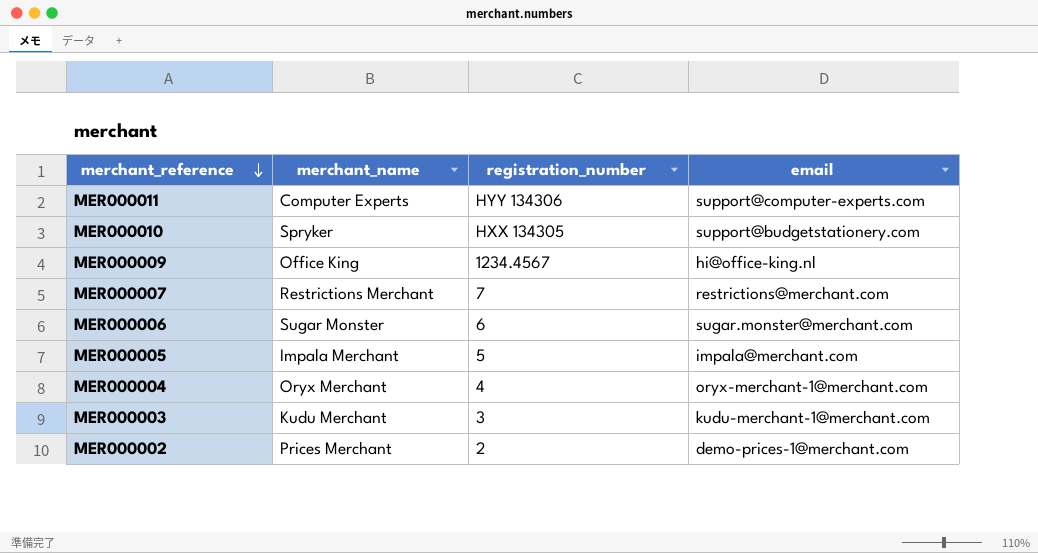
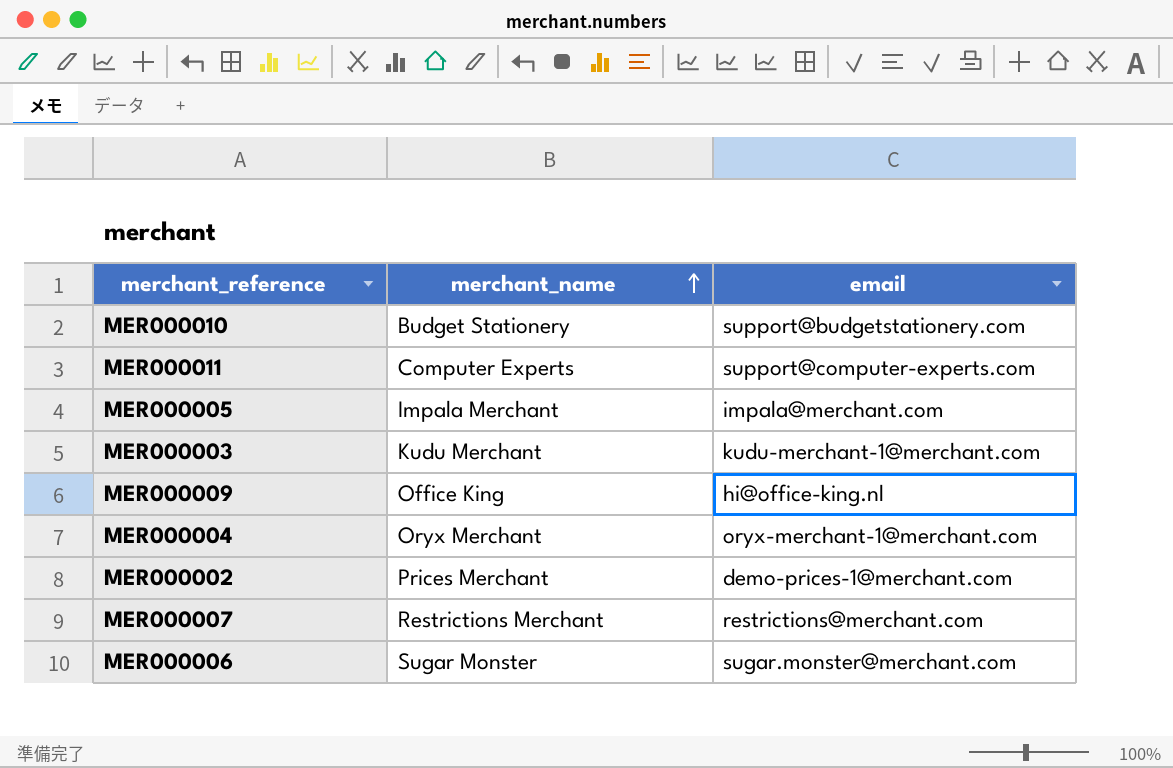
row order: merchant_reference descending -> merchant_name ascending
column registration_number | position: 3 -> none
MER000010 | merchant_name: Spryker -> Budget Stationery

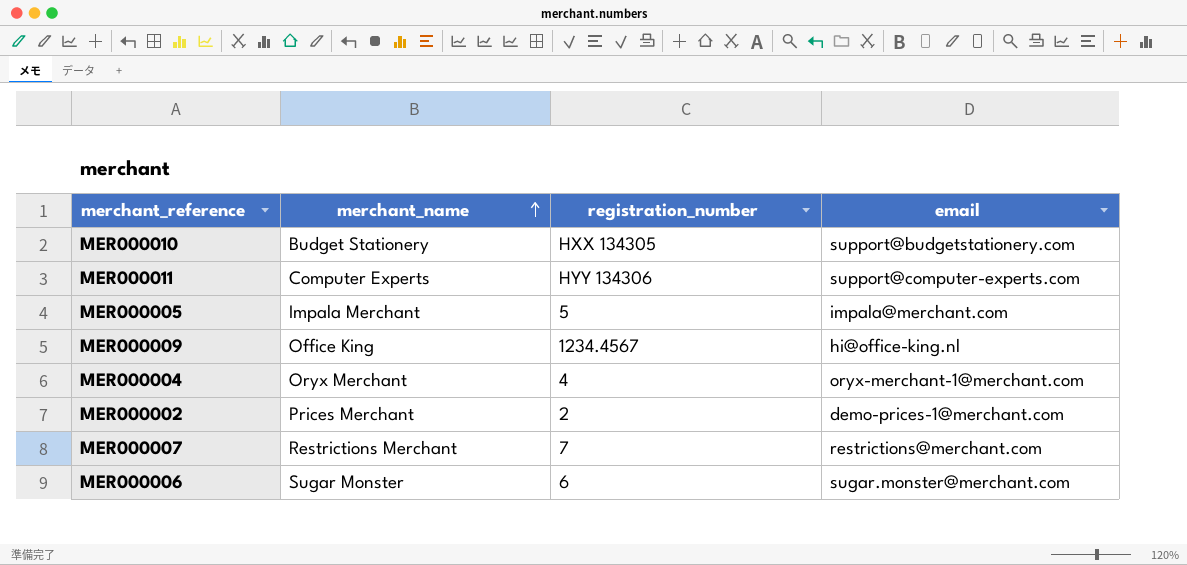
column registration_number | position: none -> 3
row MER000003: Kudu Merchant | kudu-merchant-1@merchant.com -> none

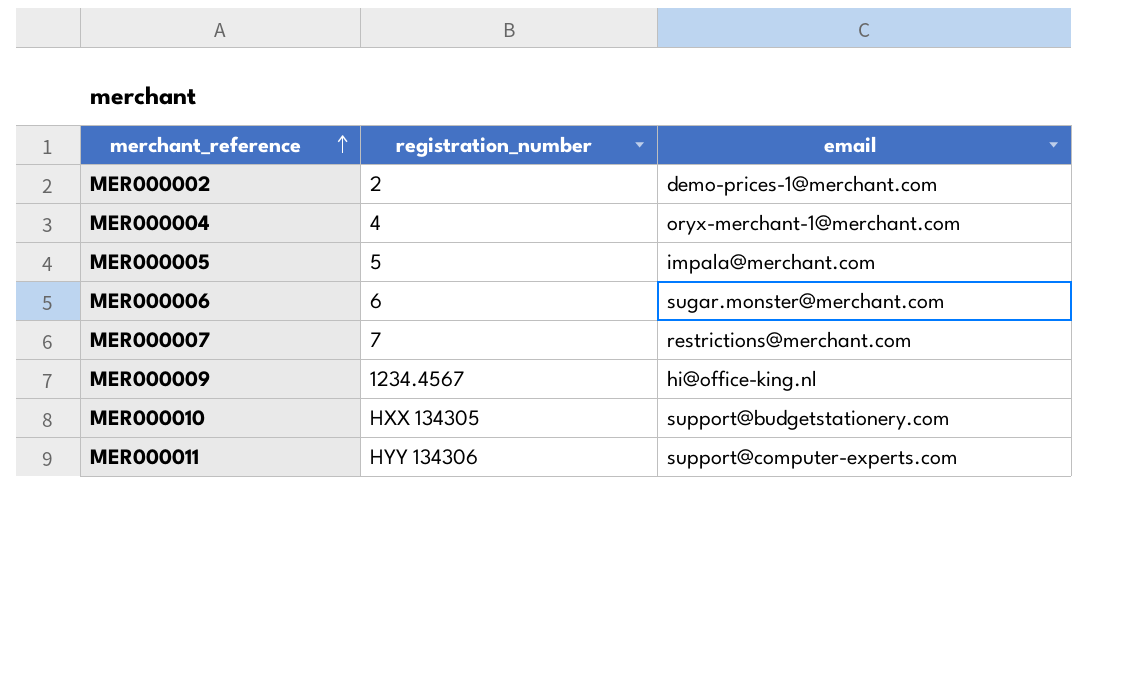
row order: merchant_name ascending -> merchant_reference ascending
column merchant_name | position: 2 -> none

